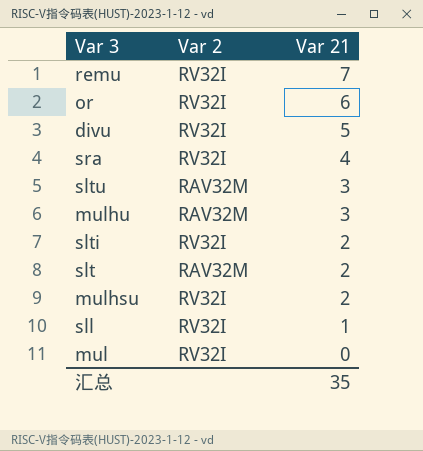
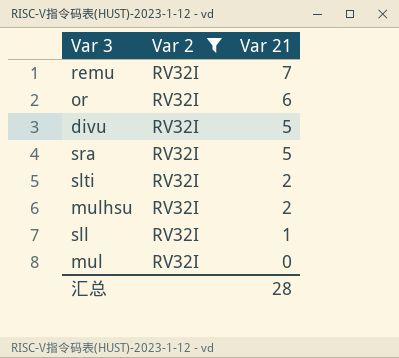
filter: none -> Var 2 = RV32I
sra | Var 21: 4 -> 5
汇总 | Var 21: 35 -> 28

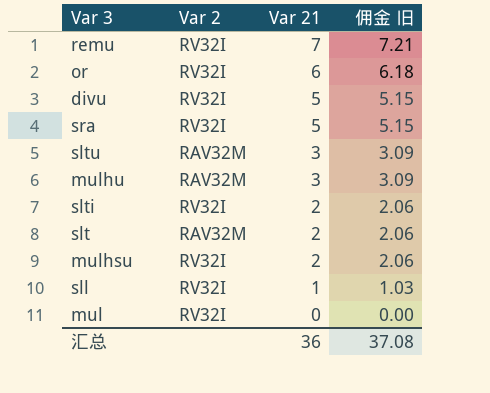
filter: Var 2 = RV32I -> none
column 佣金 旧 | formula: none -> [Var 21] * 1.03
汇总 | Var 21: 28 -> 36

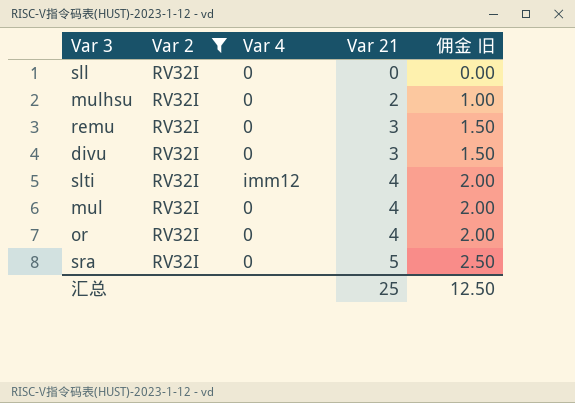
filter: none -> Var 2 = RV32I
row order: Var 21 descending -> Var 21 ascending
column Var 4 | position: none -> 3
column 佣金 旧 | formula: [Var 21] * 1.03 -> [Var 21] * 0.5
sll | Var 21: 1 -> 0
remu | Var 21: 7 -> 3
divu | Var 21: 5 -> 3
slti | Var 21: 2 -> 4
mul | Var 21: 0 -> 4
or | Var 21: 6 -> 4
汇总 | Var 21: 36 -> 25
汇总 | 佣金 旧: 37.08 -> 12.50

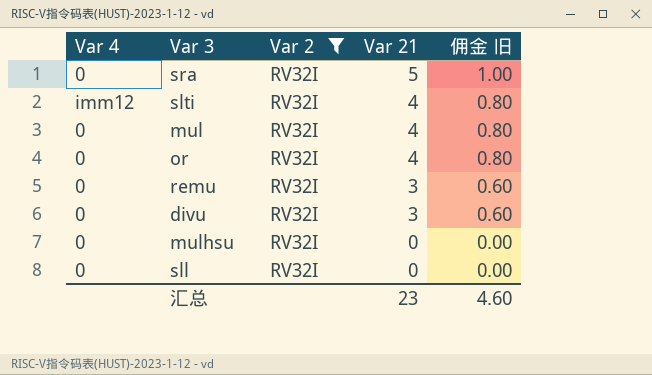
row order: Var 21 ascending -> Var 21 descending
column Var 4 | position: 3 -> 1
column 佣金 旧 | formula: [Var 21] * 0.5 -> [Var 21] * 0.2
mulhsu | Var 21: 2 -> 0
汇总 | Var 21: 25 -> 23
汇总 | 佣金 旧: 12.50 -> 4.60

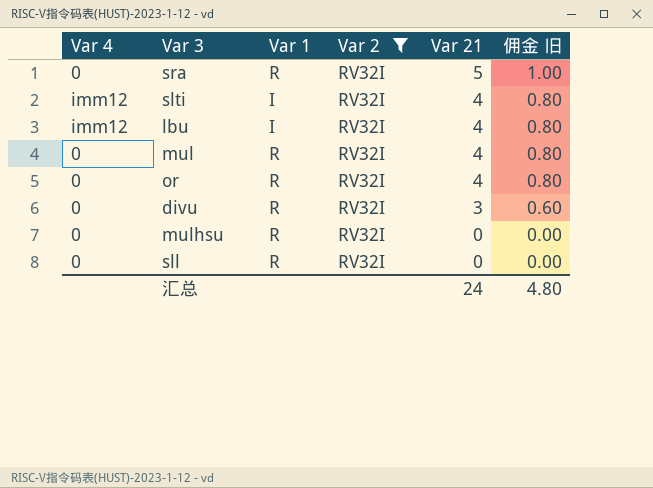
column Var 1 | position: none -> 3
row remu: 0 | RV32I | 3 | 0.60 -> none
row lbu: none -> imm12 | I | RV32I | 4 | 0.80
汇总 | Var 21: 23 -> 24
汇总 | 佣金 旧: 4.60 -> 4.80

